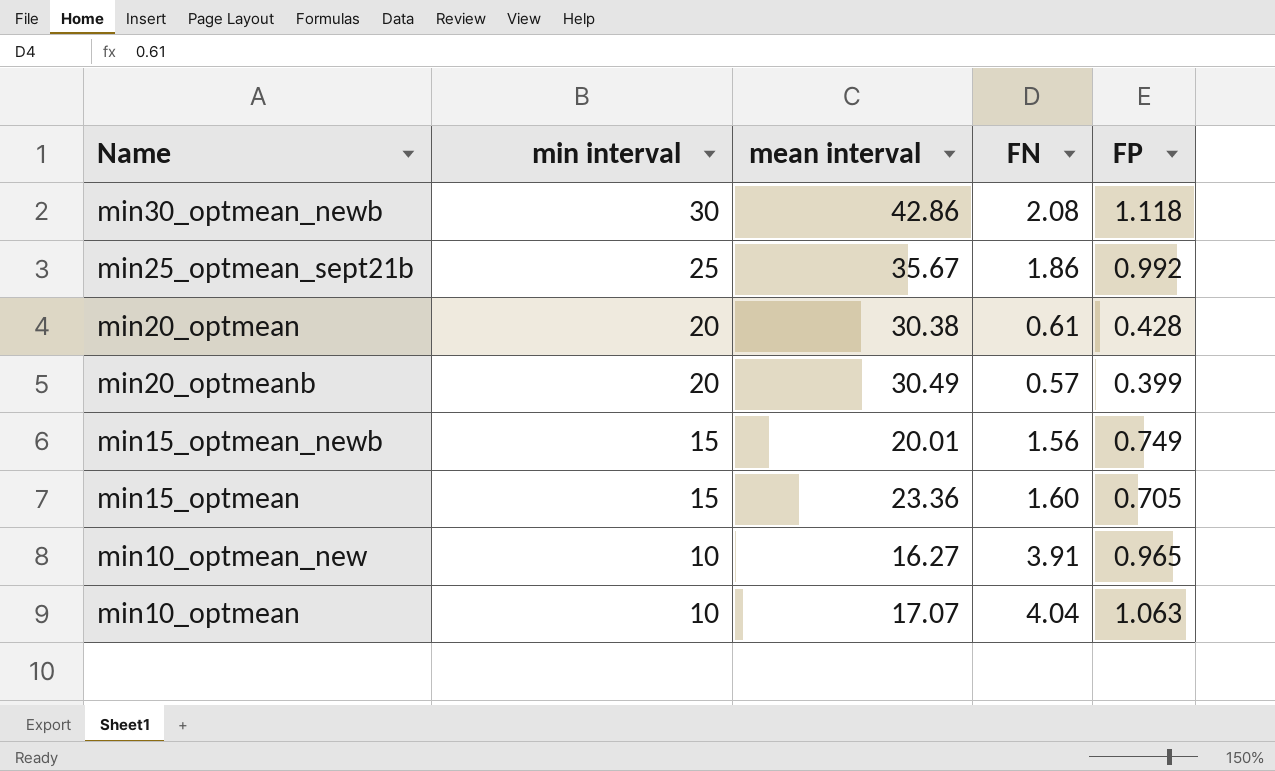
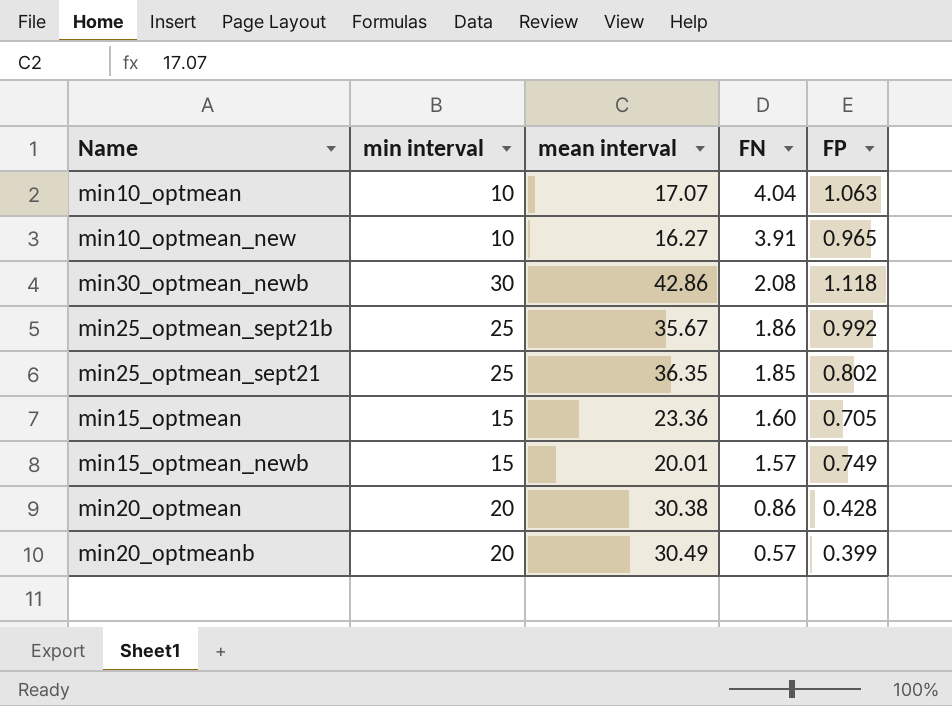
row order: min interval descending -> FN descending
row min25_optmean_sept21: none -> 25 | 36.35 | 1.85 | 0.802
min15_optmean_newb | FN: 1.56 -> 1.57
min20_optmean | FN: 0.61 -> 0.86

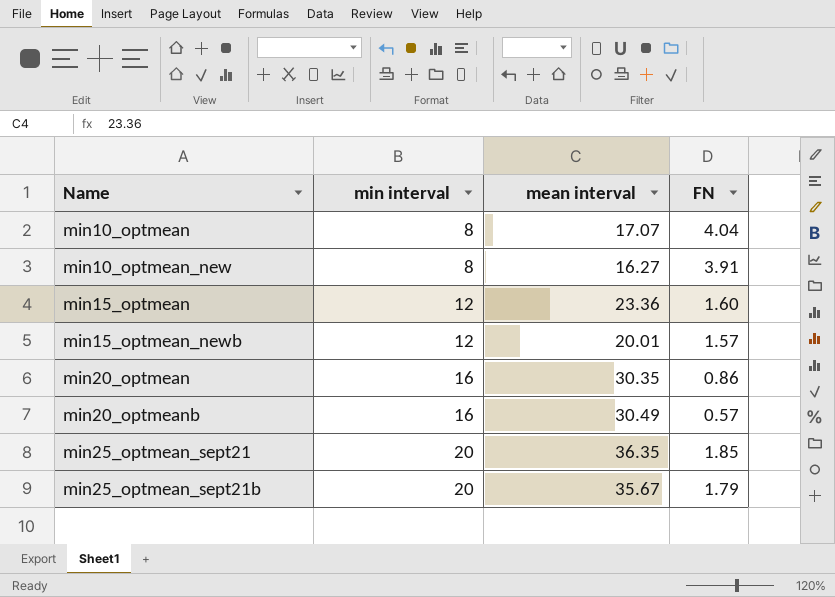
row order: FN descending -> Name ascending
column FP | position: 5 -> none
row min30_optmean_newb: 30 | 42.86 | 2.08 | 1.118 -> none
min10_optmean | min interval: 10 -> 8
min10_optmean_new | min interval: 10 -> 8
min15_optmean | min interval: 15 -> 12
min15_optmean_newb | min interval: 15 -> 12
min20_optmean | min interval: 20 -> 16
min20_optmean | mean interval: 30.38 -> 30.35
min20_optmeanb | min interval: 20 -> 16
min25_optmean_sept21 | min interval: 25 -> 20
min25_optmean_sept21b | min interval: 25 -> 20
min25_optmean_sept21b | FN: 1.86 -> 1.79

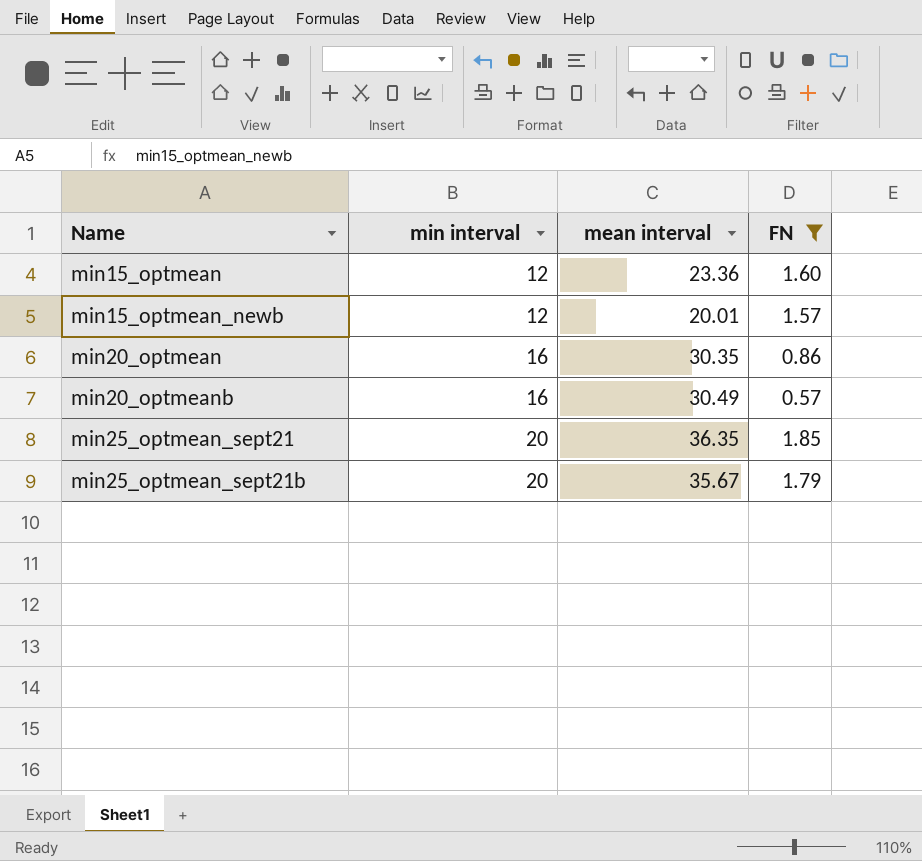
filter: none -> FN <= 1.85

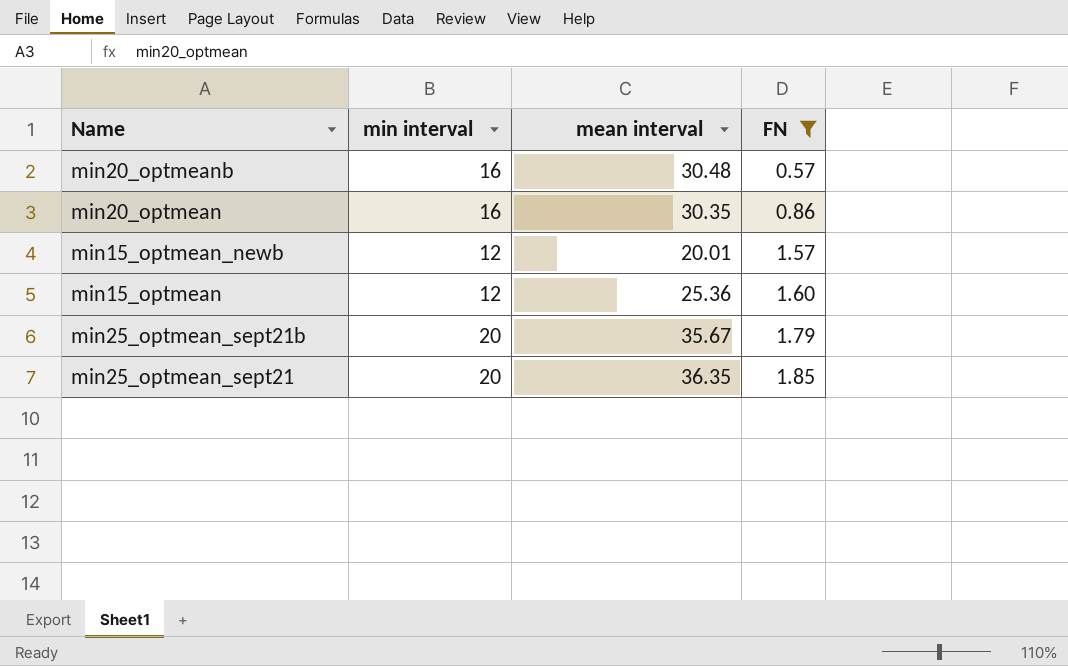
row order: Name ascending -> FN ascending
min20_optmeanb | mean interval: 30.49 -> 30.48
min15_optmean | mean interval: 23.36 -> 25.36

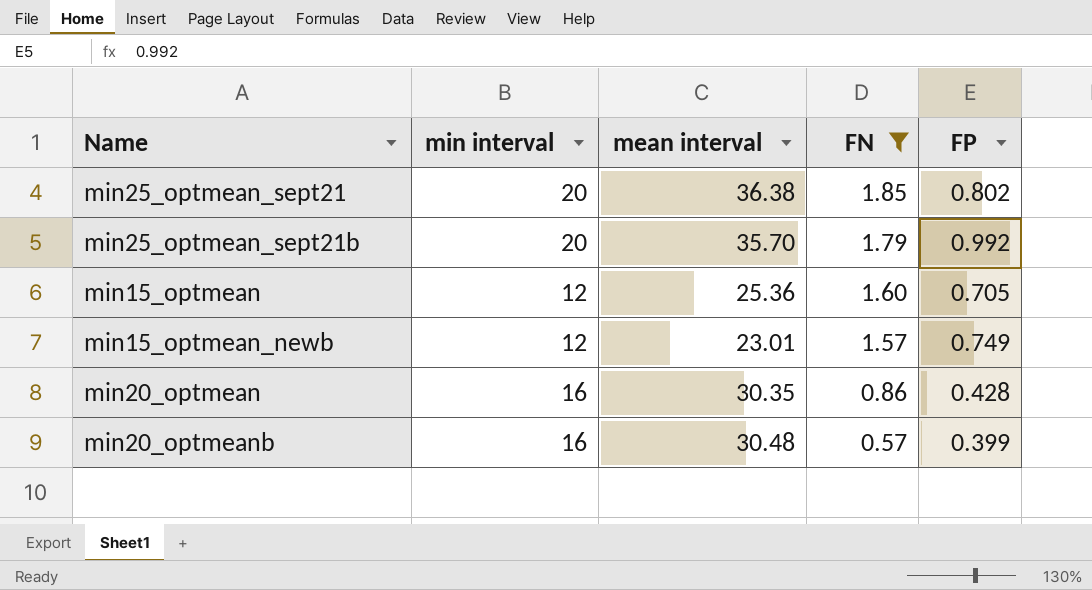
row order: FN ascending -> FN descending
column FP | position: none -> 5
min25_optmean_sept21 | mean interval: 36.35 -> 36.38
min25_optmean_sept21b | mean interval: 35.67 -> 35.70
min15_optmean_newb | mean interval: 20.01 -> 23.01

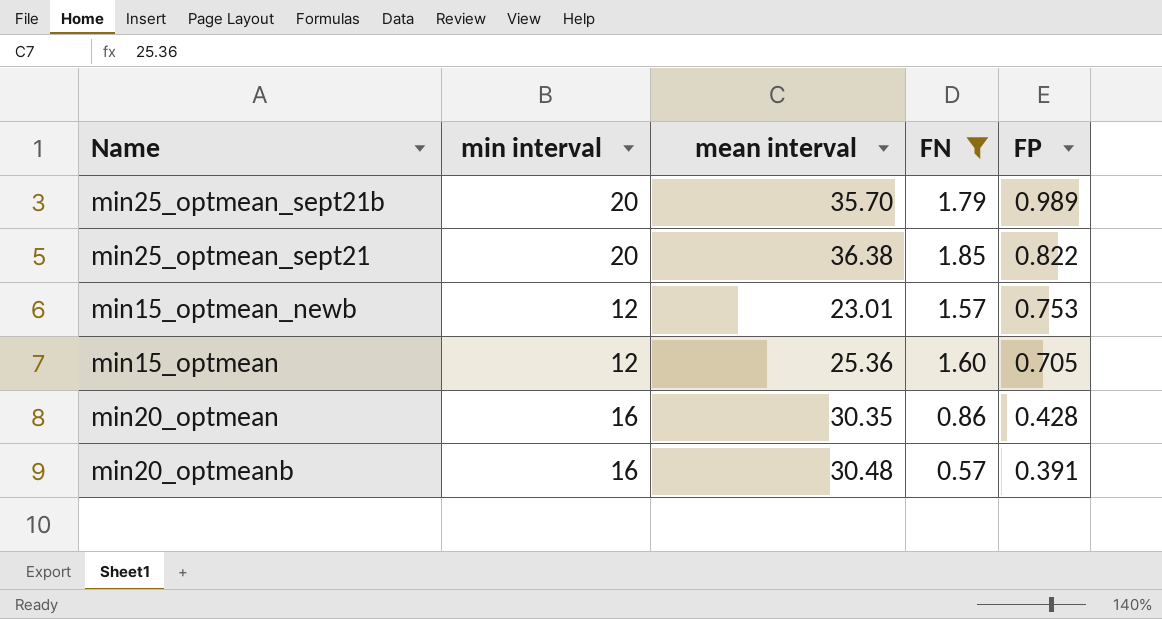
row order: FN descending -> FP descending
min25_optmean_sept21b | FP: 0.992 -> 0.989
min25_optmean_sept21 | FP: 0.802 -> 0.822
min15_optmean_newb | FP: 0.749 -> 0.753
min20_optmeanb | FP: 0.399 -> 0.391

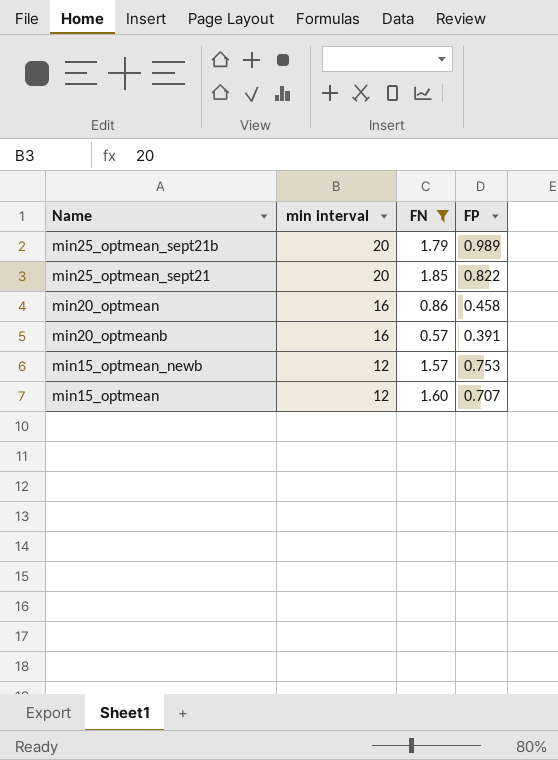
row order: FP descending -> min interval descending
column mean interval | position: 3 -> none
min20_optmean | FP: 0.428 -> 0.458
min15_optmean | FP: 0.705 -> 0.707

